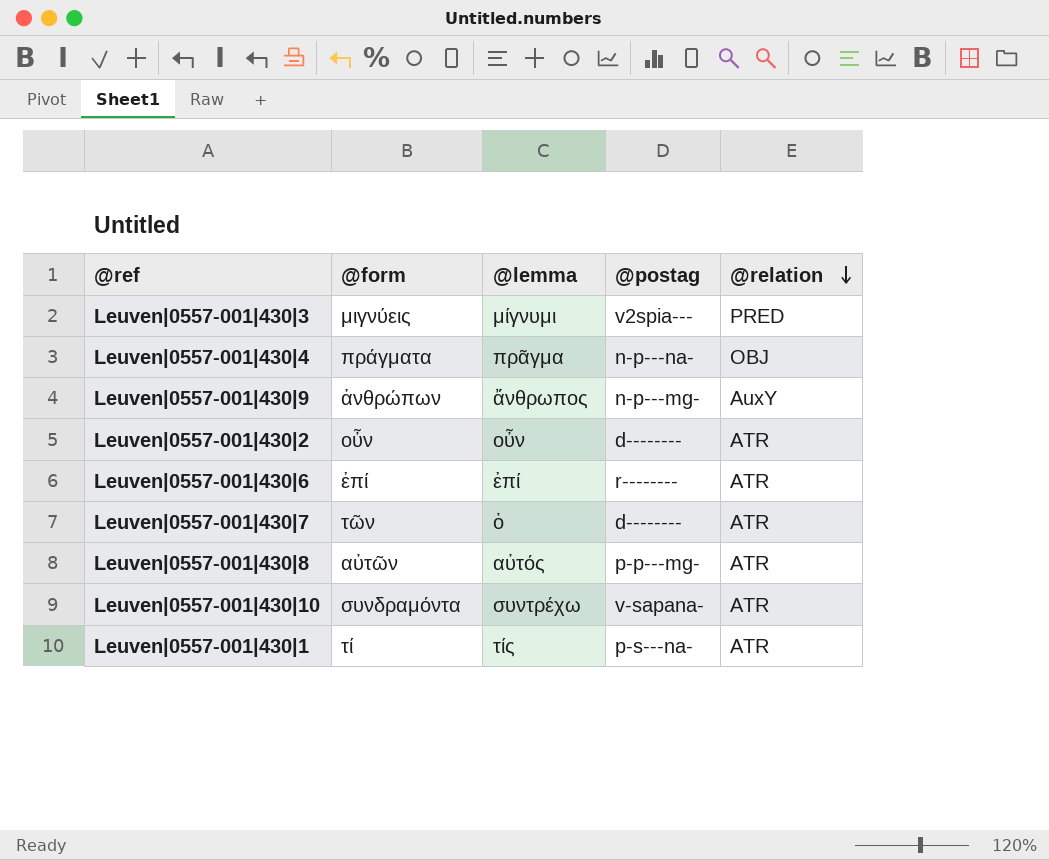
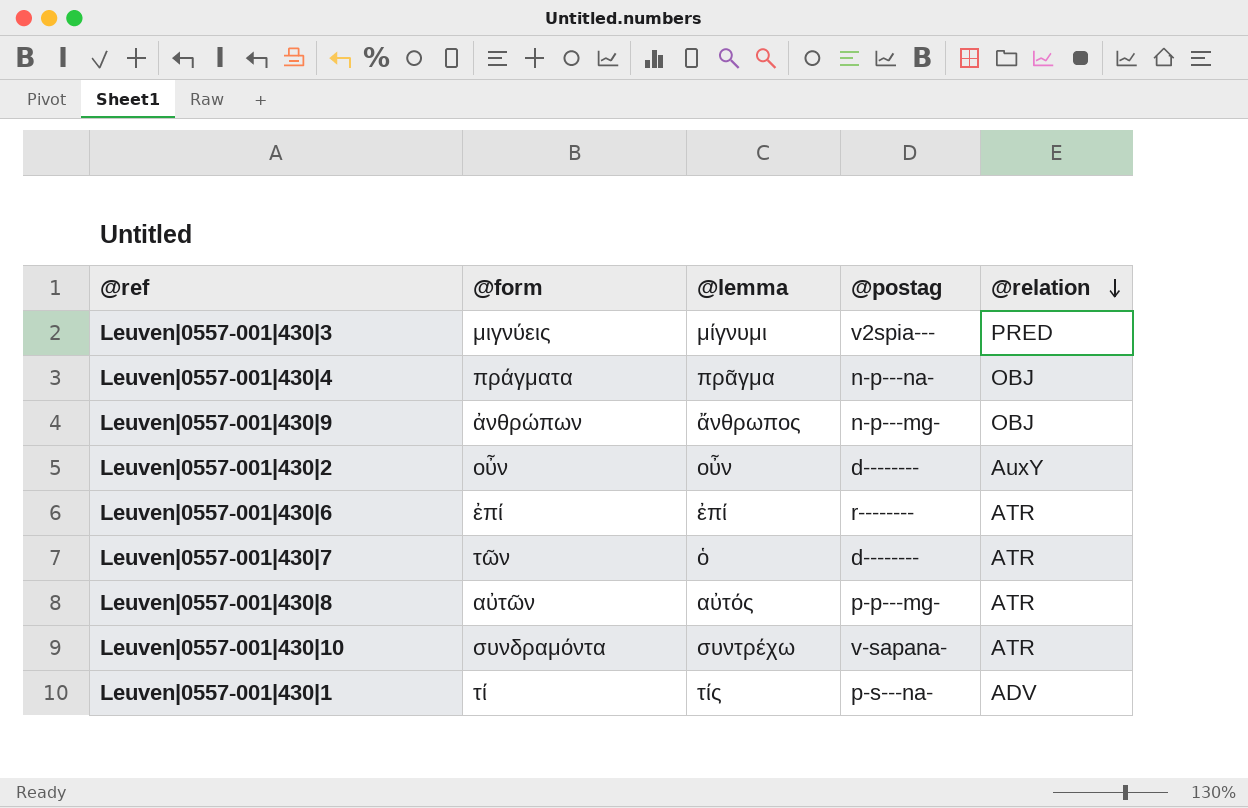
Leuven|0557-001|430|9 | @relation: AuxY -> OBJ
Leuven|0557-001|430|2 | @relation: ATR -> AuxY
Leuven|0557-001|430|1 | @relation: ATR -> ADV

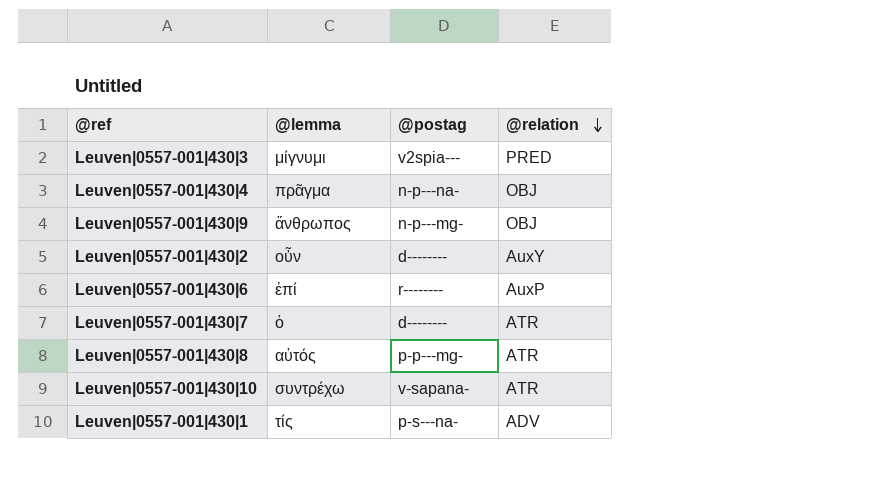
column @form | position: 2 -> none
Leuven|0557-001|430|6 | @relation: ATR -> AuxP

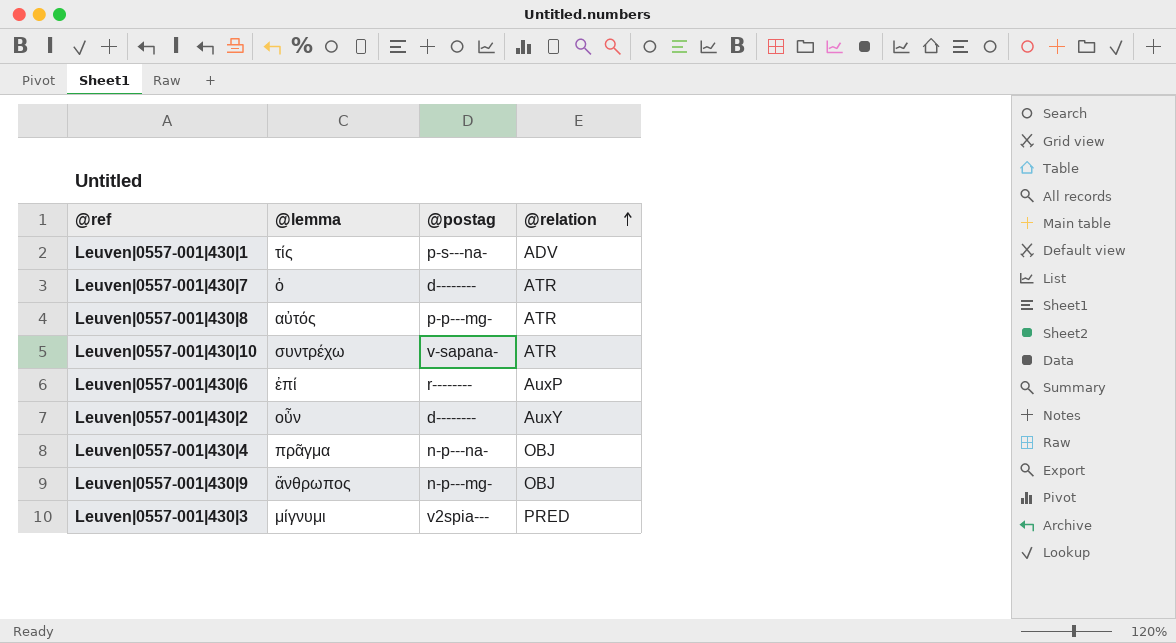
row order: @relation descending -> @relation ascending

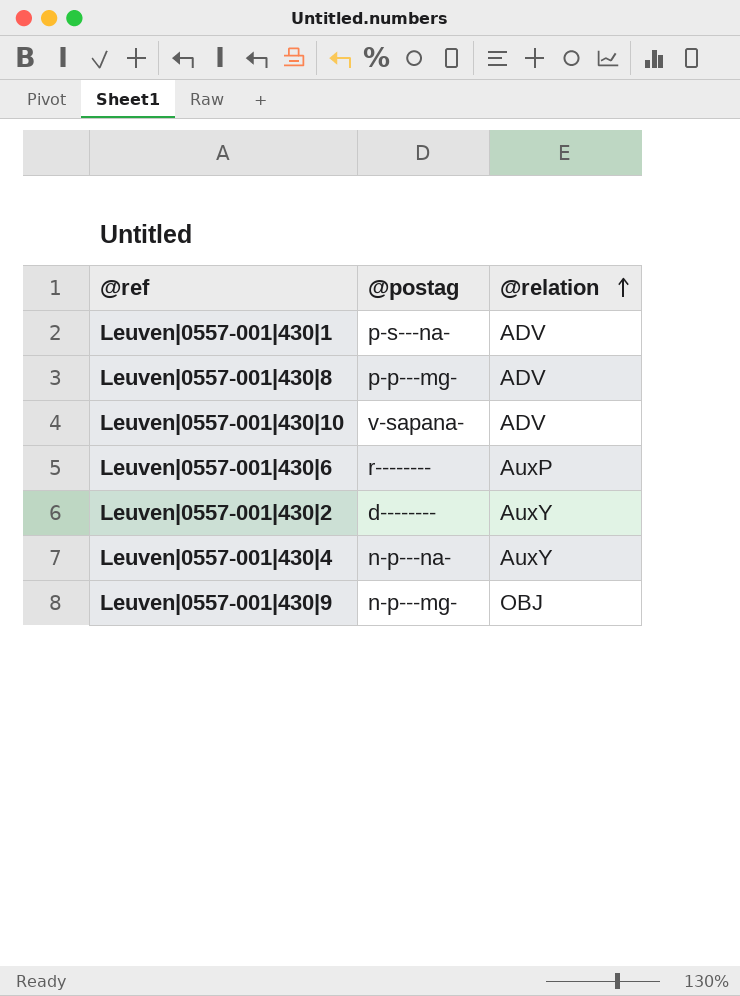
column @lemma | position: 2 -> none
row Leuven|0557-001|430|7: ὁ | d-------- | ATR -> none
row Leuven|0557-001|430|3: μίγνυμι | v2spia--- | PRED -> none
Leuven|0557-001|430|8 | @relation: ATR -> ADV
Leuven|0557-001|430|10 | @relation: ATR -> ADV
Leuven|0557-001|430|4 | @relation: OBJ -> AuxY

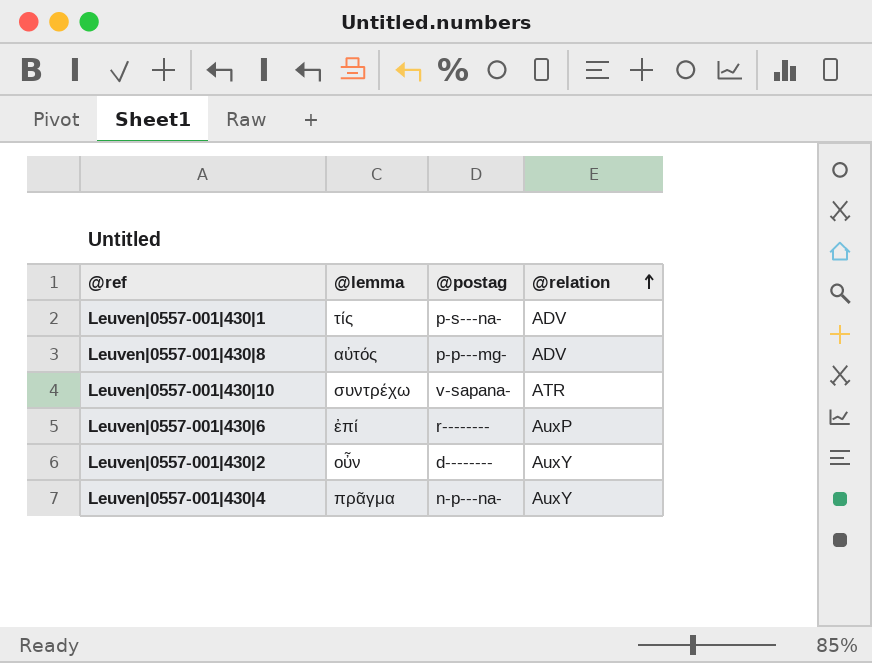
column @lemma | position: none -> 2
row Leuven|0557-001|430|9: n-p---mg- | OBJ -> none
Leuven|0557-001|430|10 | @relation: ADV -> ATR

